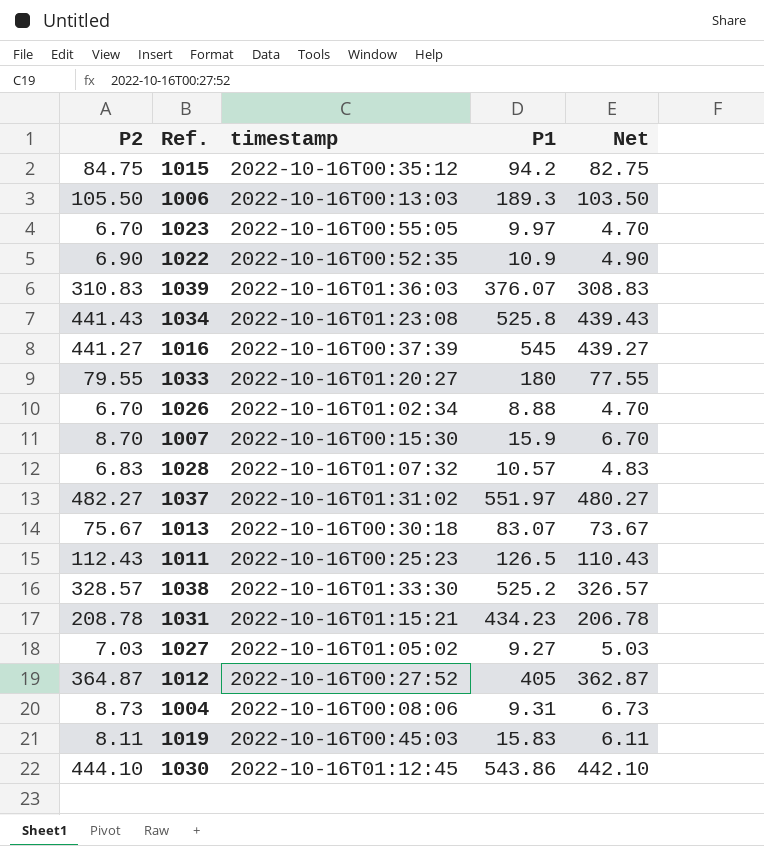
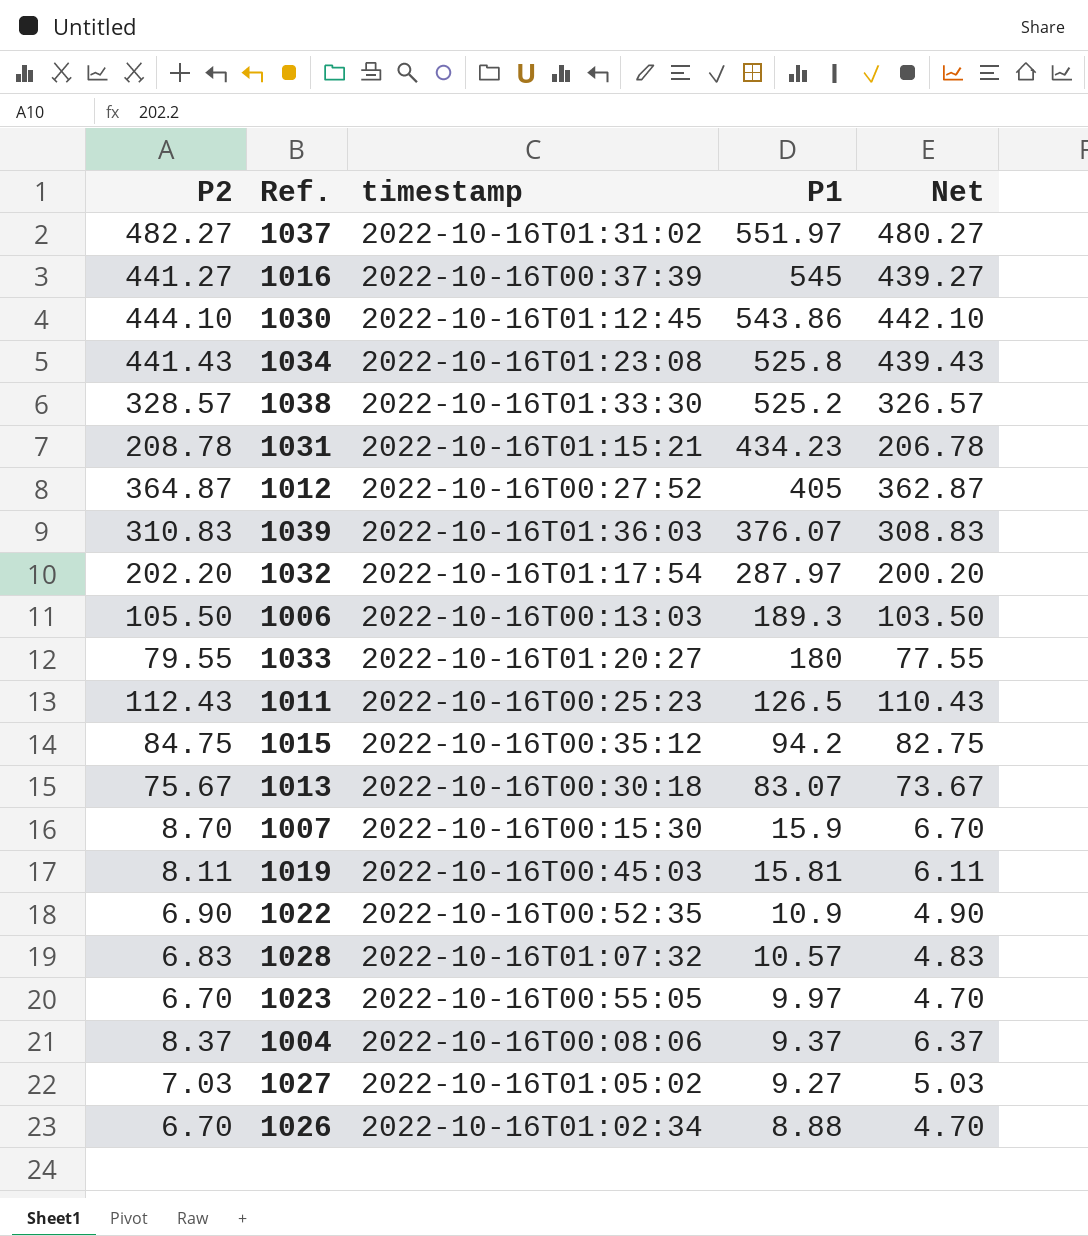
row order: none -> P1 descending
row 1032: none -> 202.20 | 2022-10-16T01:17:54 | 287.97 | 200.20
1019 | P1: 15.83 -> 15.81
1004 | P2: 8.73 -> 8.37
1004 | P1: 9.31 -> 9.37
1004 | Net: 6.73 -> 6.37

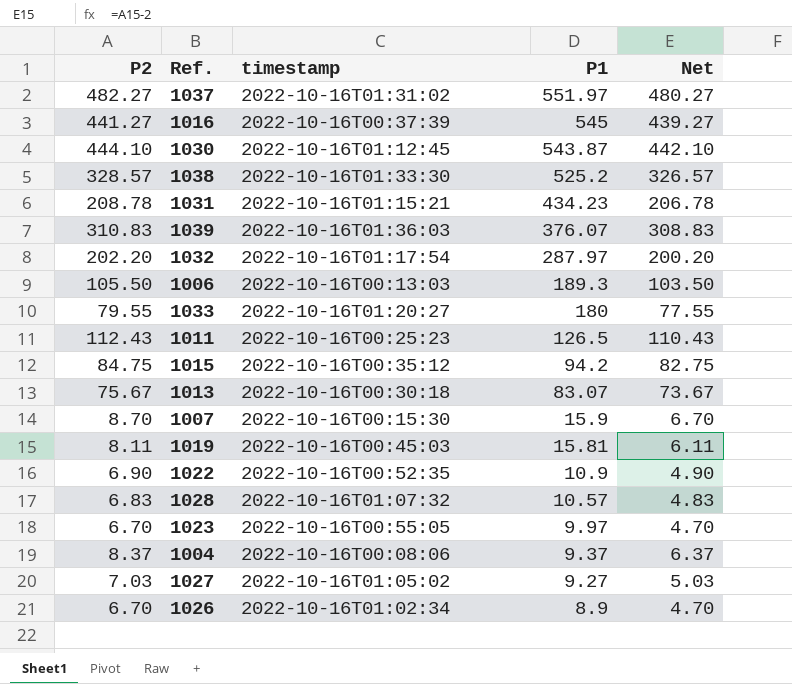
row 1034: 441.43 | 2022-10-16T01:23:08 | 525.8 | 439.43 -> none
row 1012: 364.87 | 2022-10-16T00:27:52 | 405 | 362.87 -> none
1030 | P1: 543.86 -> 543.87
1026 | P1: 8.88 -> 8.9

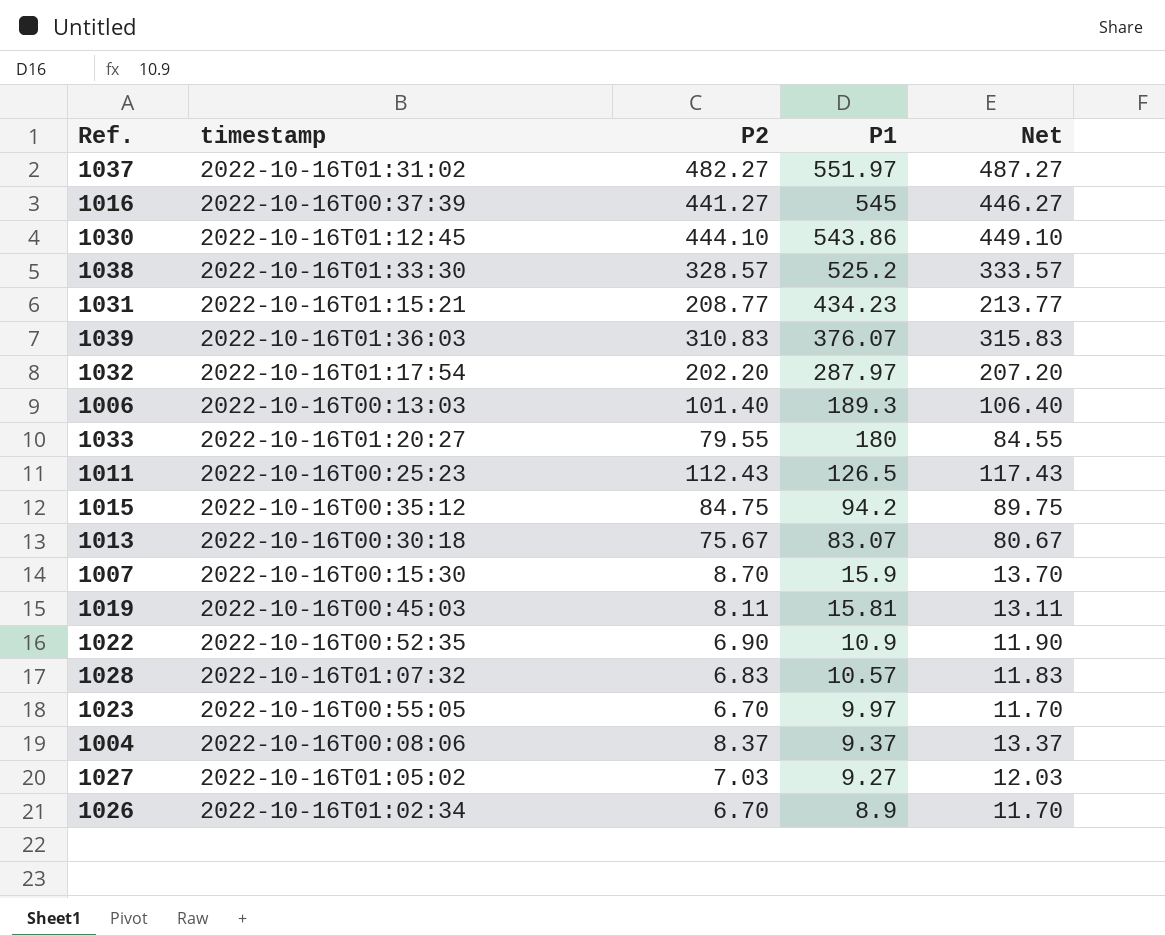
column P2 | position: 1 -> 3
column Net | formula: [P2] - 2 -> [P2] + 5
1030 | P1: 543.87 -> 543.86
1031 | P2: 208.78 -> 208.77
1006 | P2: 105.50 -> 101.40

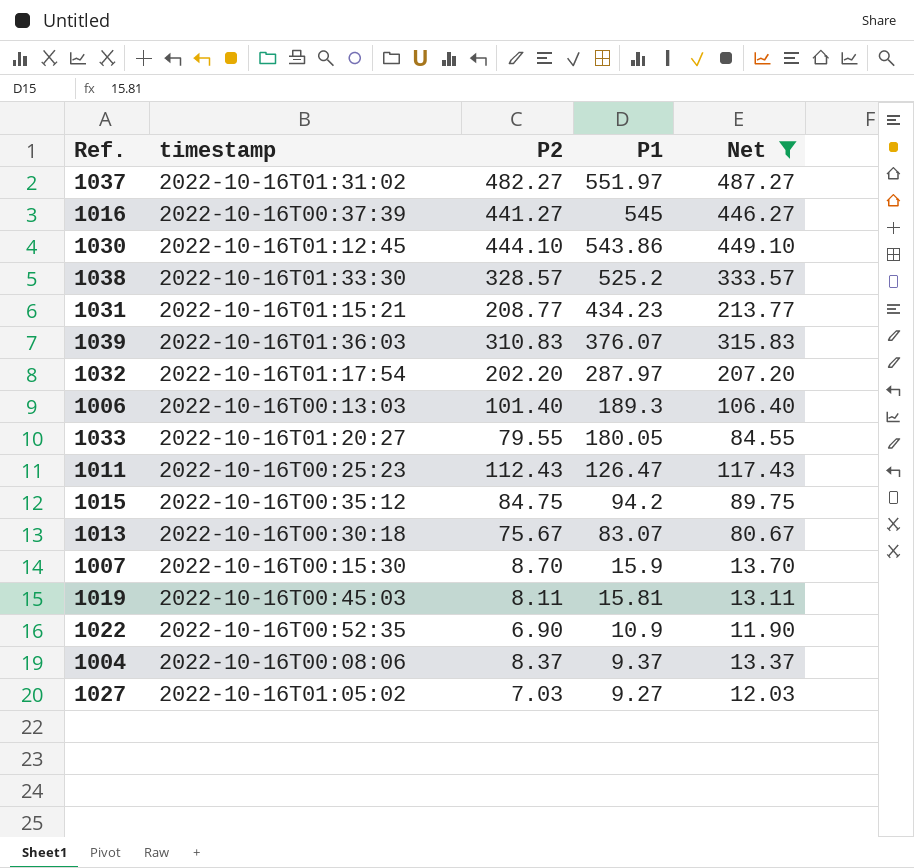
filter: none -> Net >= 11.90
1033 | P1: 180 -> 180.05
1011 | P1: 126.5 -> 126.47

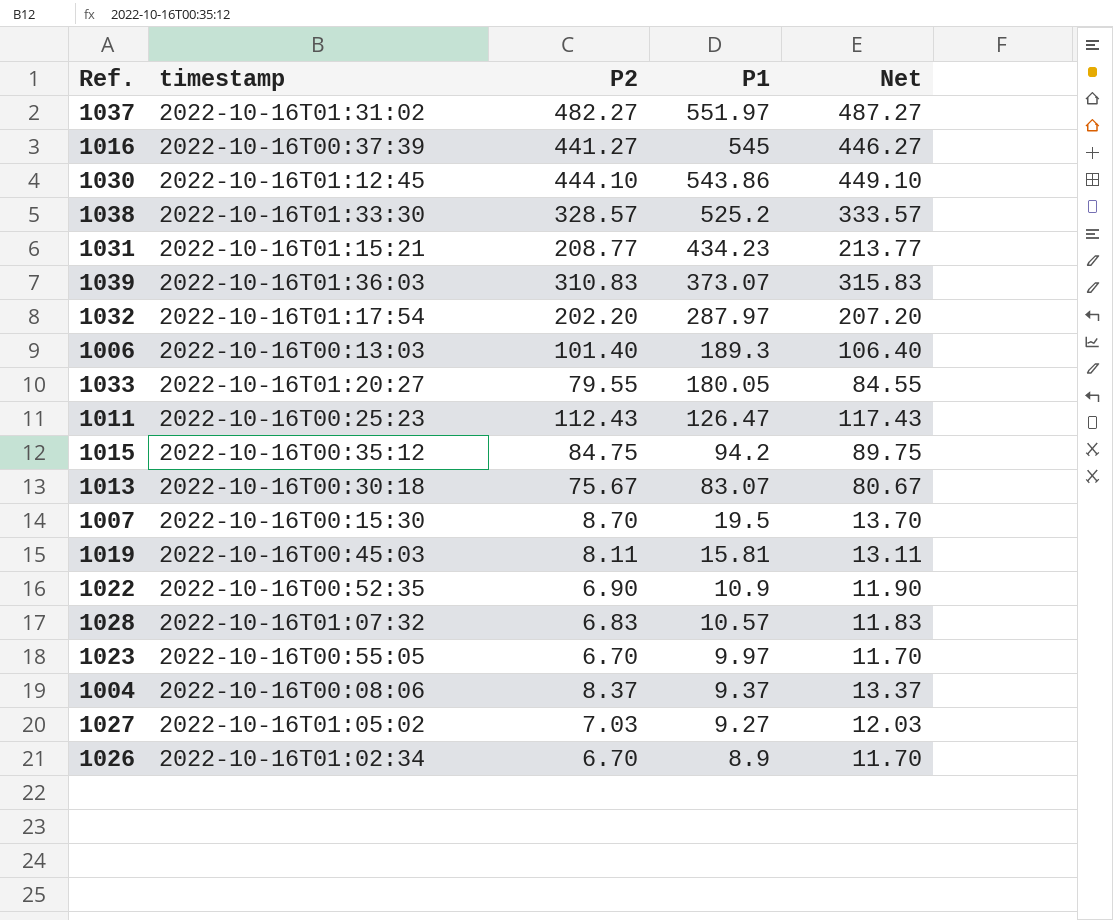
filter: Net >= 11.90 -> none
1039 | P1: 376.07 -> 373.07
1007 | P1: 15.9 -> 19.5

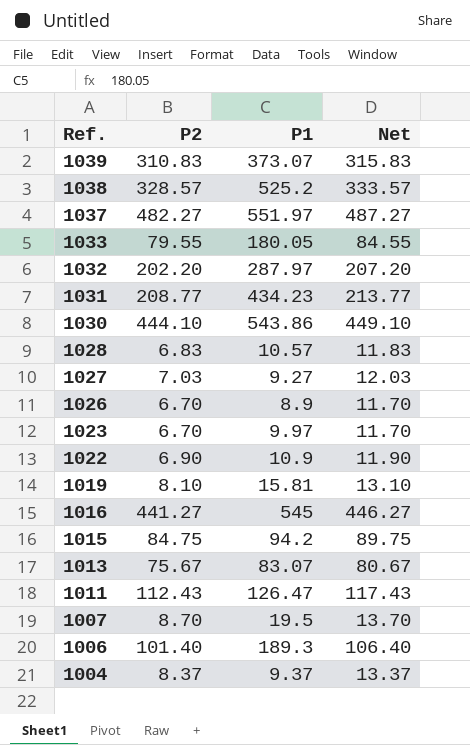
row order: P1 descending -> Ref. descending
column timestamp | position: 2 -> none
1019 | P2: 8.11 -> 8.10
1019 | Net: 13.11 -> 13.10

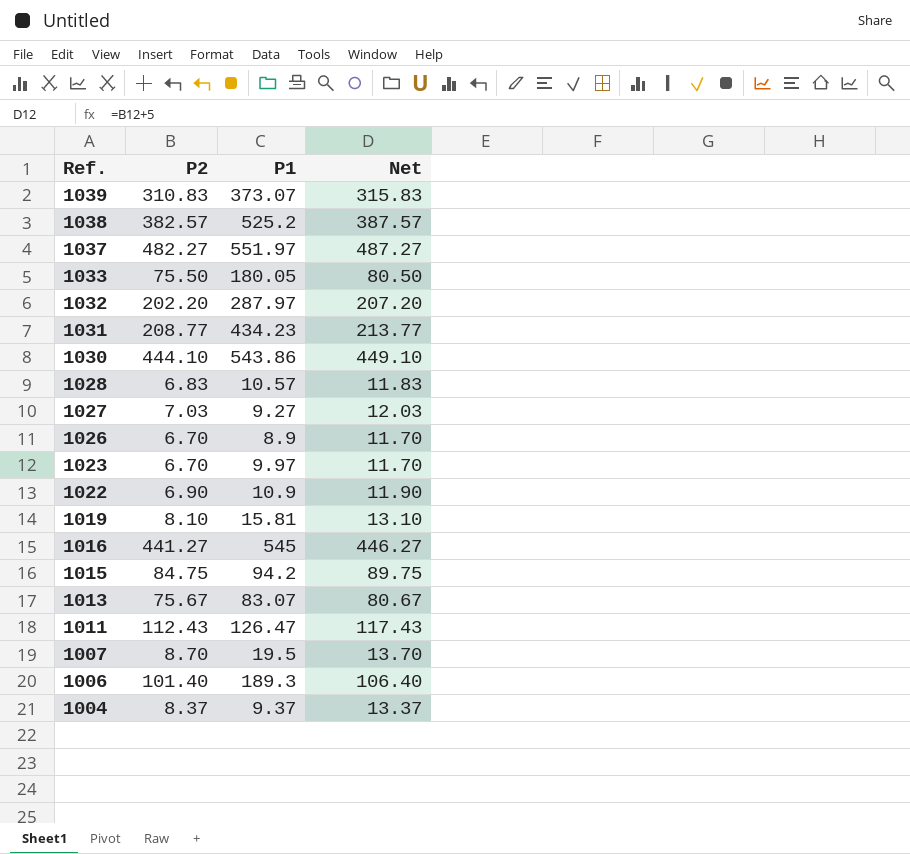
1038 | P2: 328.57 -> 382.57
1038 | Net: 333.57 -> 387.57
1033 | P2: 79.55 -> 75.50
1033 | Net: 84.55 -> 80.50

